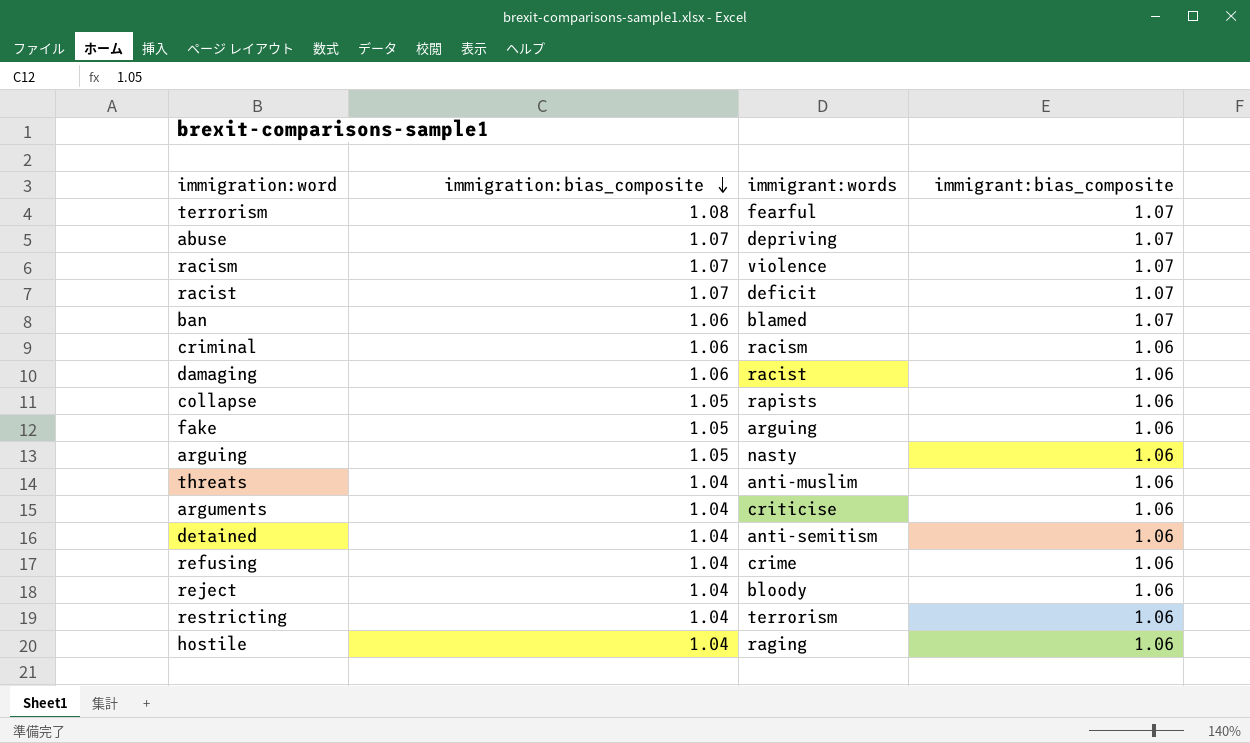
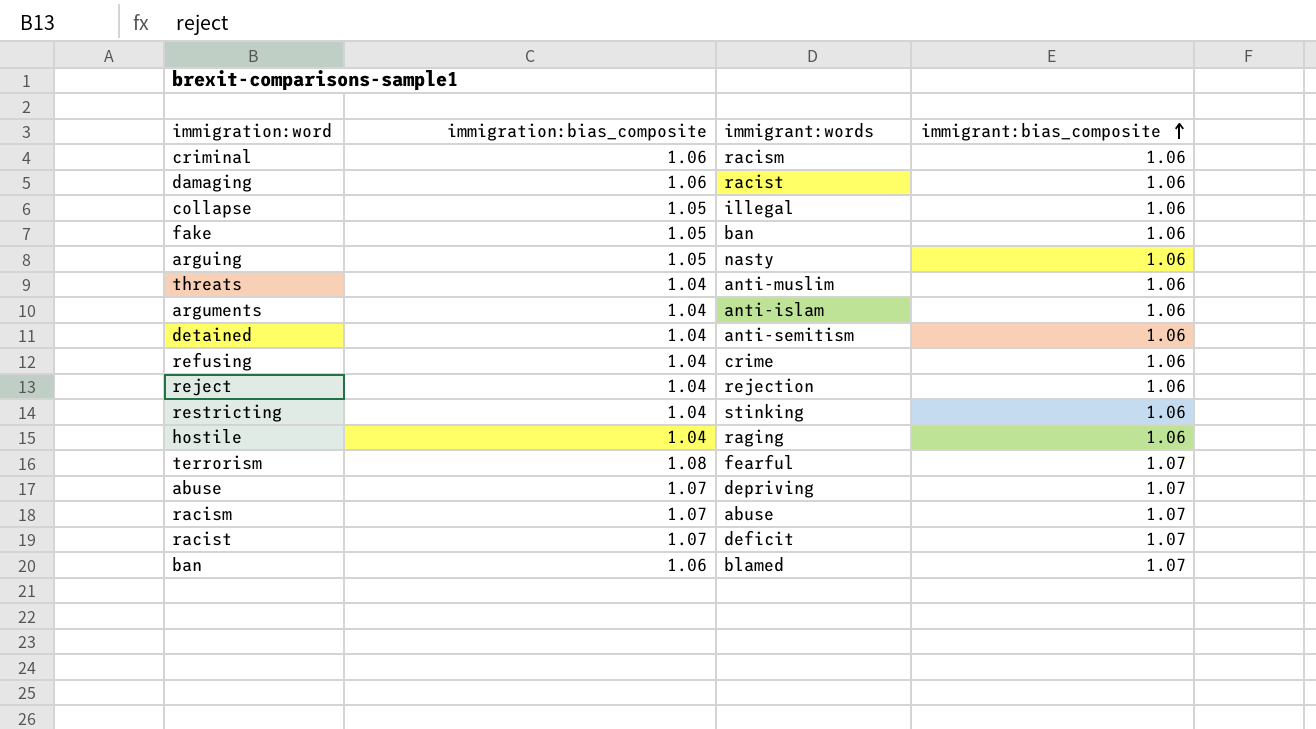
row order: immigration:bias_composite descending -> immigrant:bias_composite ascending
collapse | immigrant:words: rapists -> illegal
fake | immigrant:words: arguing -> ban
arguments | immigrant:words: criticise -> anti-islam
reject | immigrant:words: bloody -> rejection
restricting | immigrant:words: terrorism -> stinking
racism | immigrant:words: violence -> abuse

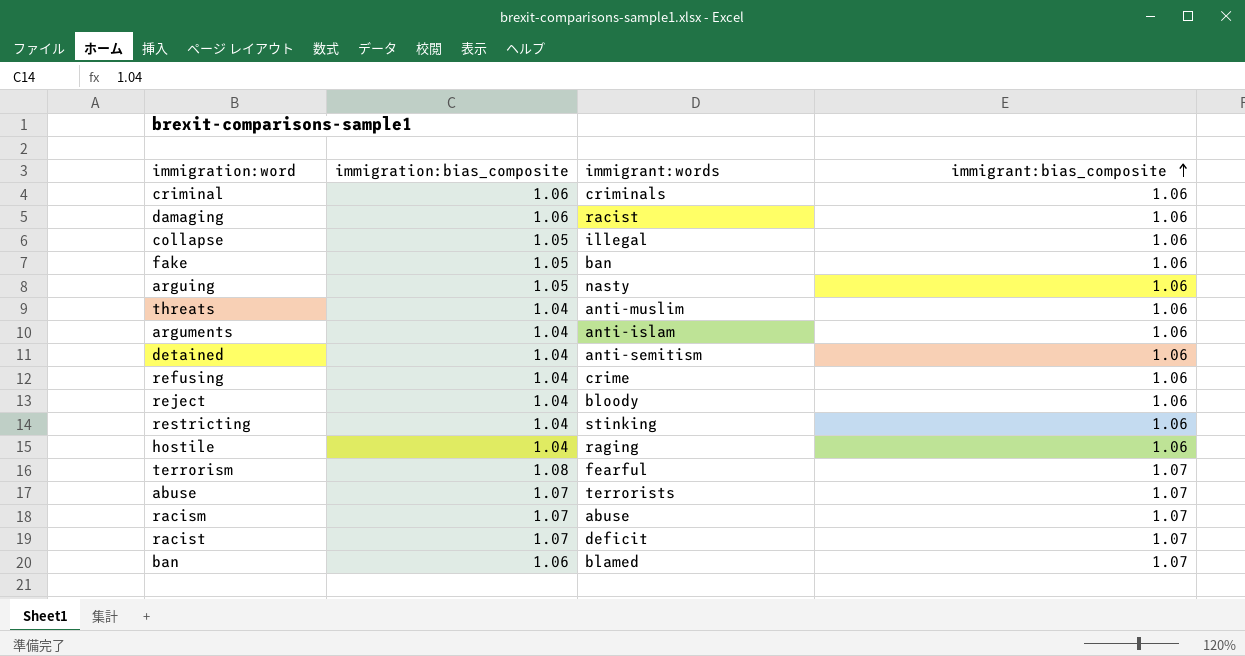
criminal | immigrant:words: racism -> criminals
reject | immigrant:words: rejection -> bloody
abuse | immigrant:words: depriving -> terrorists

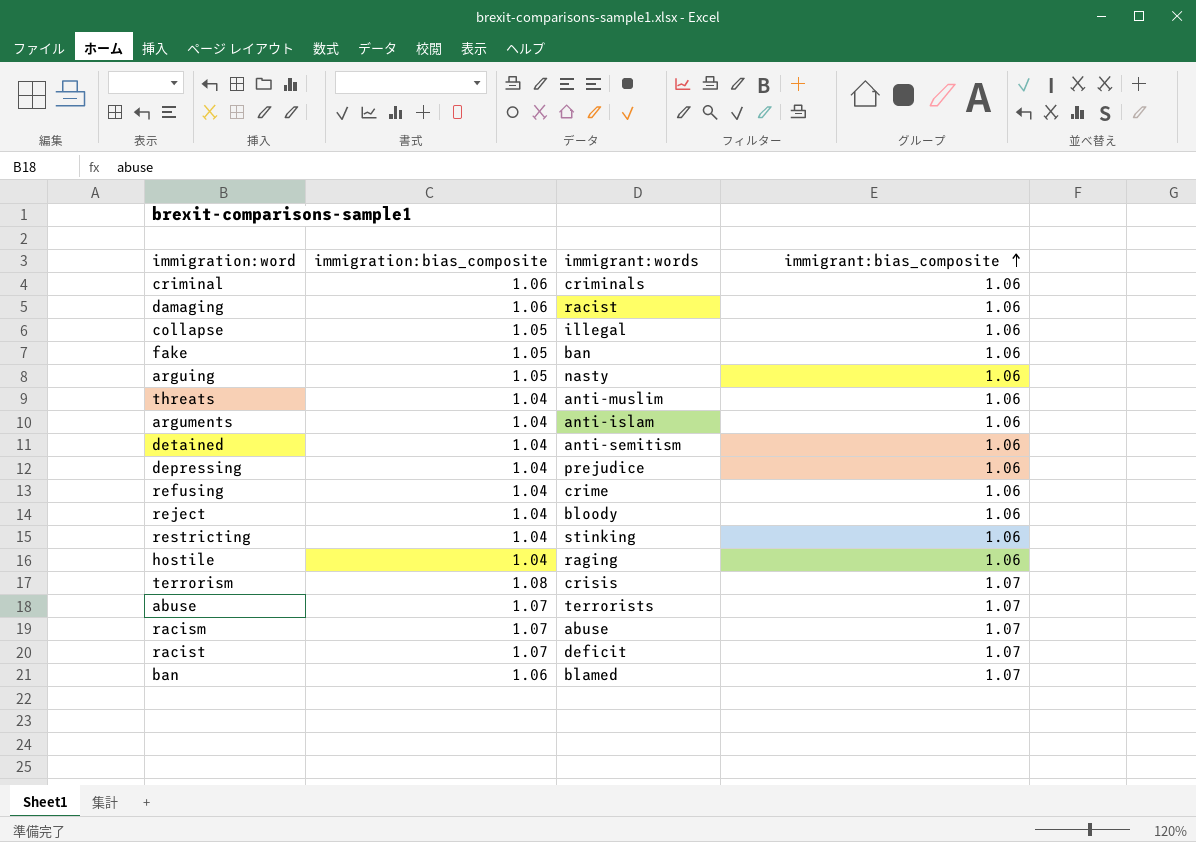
row depressing: none -> 1.04 | prejudice | 1.06
terrorism | immigrant:words: fearful -> crisis

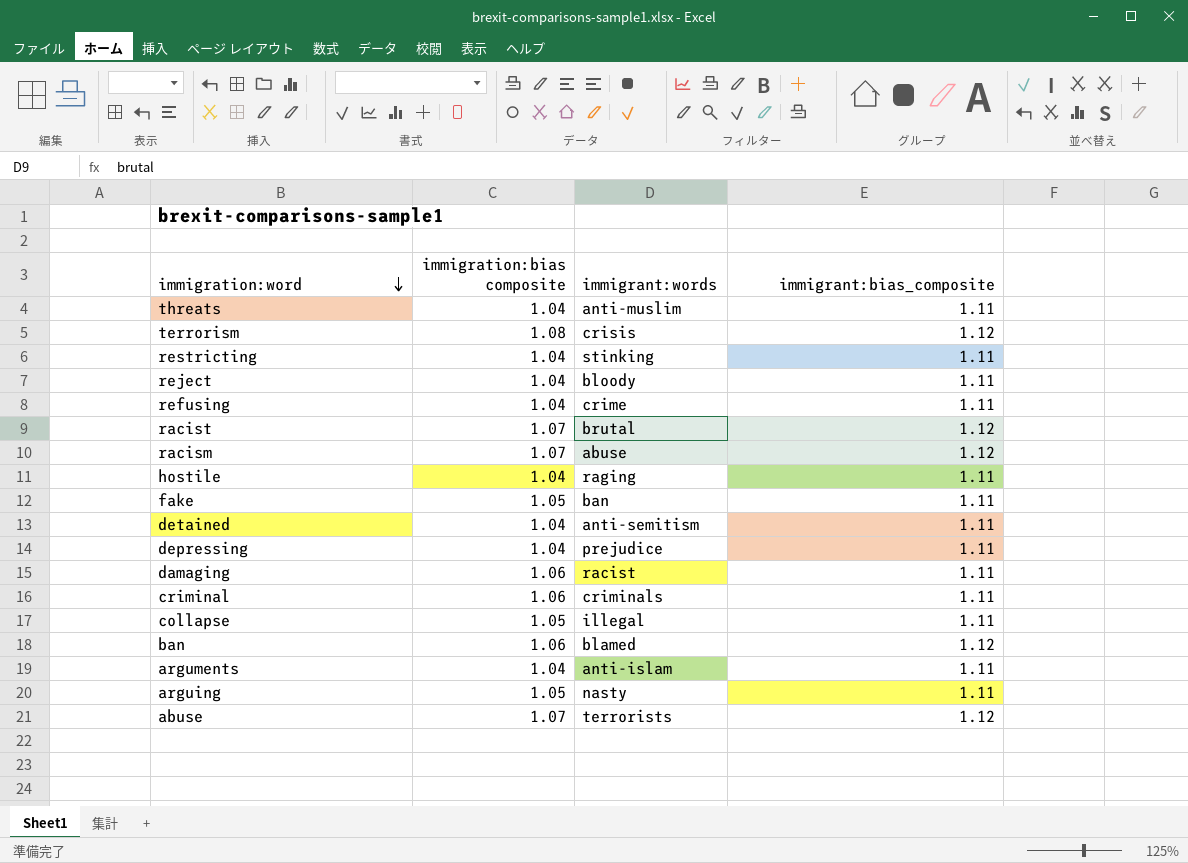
row order: immigrant:bias_composite ascending -> immigration:word descending
column name: immigration:bias_composite -> immigration:bias composite
threats | immigrant:bias_composite: 1.06 -> 1.11
terrorism | immigrant:bias_composite: 1.07 -> 1.12
restricting | immigrant:bias_composite: 1.06 -> 1.11
reject | immigrant:bias_composite: 1.06 -> 1.11
refusing | immigrant:bias_composite: 1.06 -> 1.11
racist | immigrant:words: deficit -> brutal
racist | immigrant:bias_composite: 1.07 -> 1.12
racism | immigrant:bias_composite: 1.07 -> 1.12
hostile | immigrant:bias_composite: 1.06 -> 1.11
fake | immigrant:bias_composite: 1.06 -> 1.11
detained | immigrant:bias_composite: 1.06 -> 1.11
depressing | immigrant:bias_composite: 1.06 -> 1.11
damaging | immigrant:bias_composite: 1.06 -> 1.11
criminal | immigrant:bias_composite: 1.06 -> 1.11
collapse | immigrant:bias_composite: 1.06 -> 1.11
ban | immigrant:bias_composite: 1.07 -> 1.12
arguments | immigrant:bias_composite: 1.06 -> 1.11
arguing | immigrant:bias_composite: 1.06 -> 1.11
abuse | immigrant:bias_composite: 1.07 -> 1.12

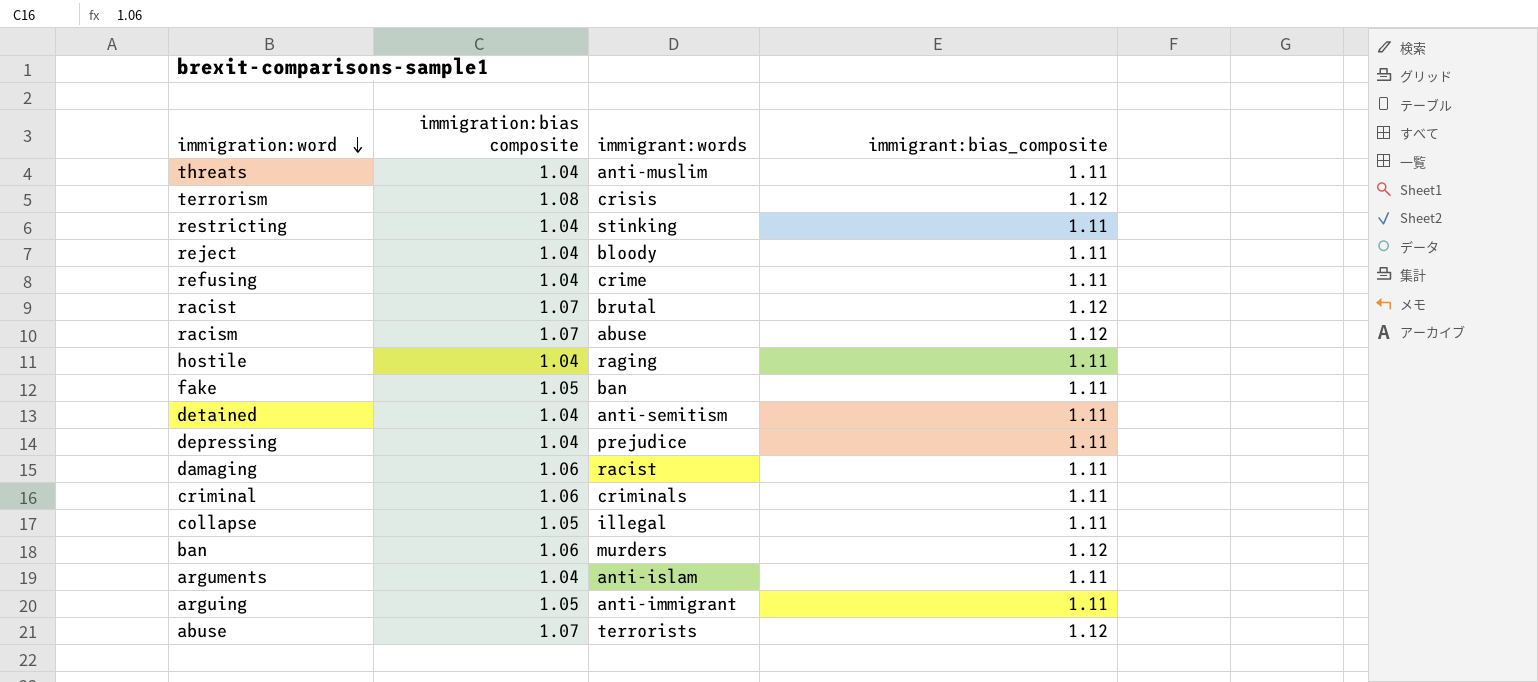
ban | immigrant:words: blamed -> murders
arguing | immigrant:words: nasty -> anti-immigrant

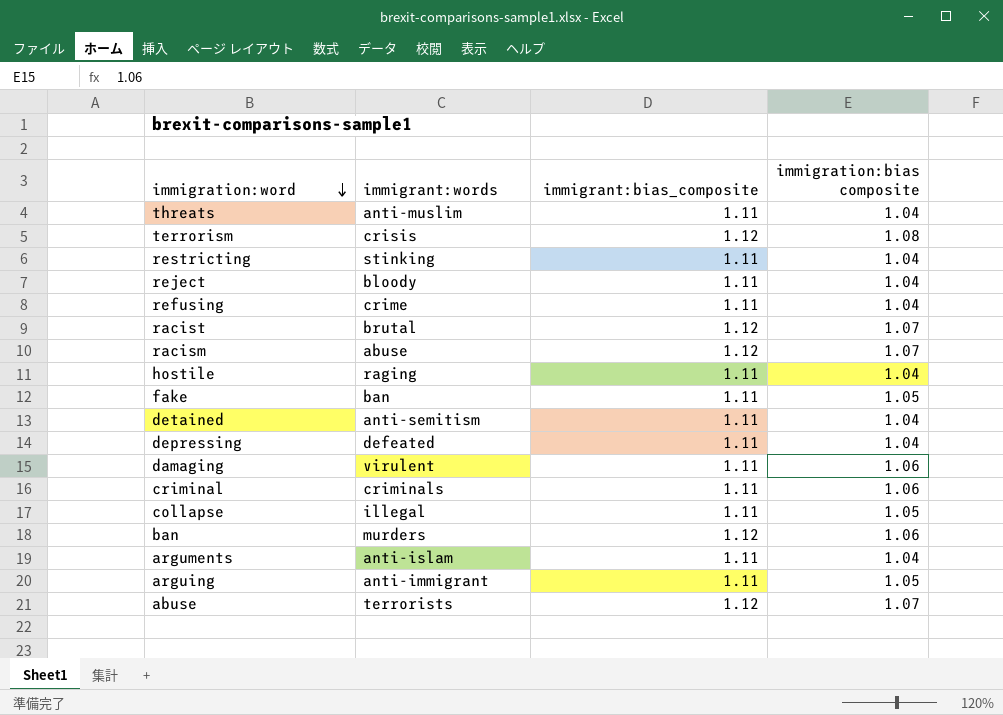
column immigration:bias composite | position: 2 -> 4
depressing | immigrant:words: prejudice -> defeated
damaging | immigrant:words: racist -> virulent

